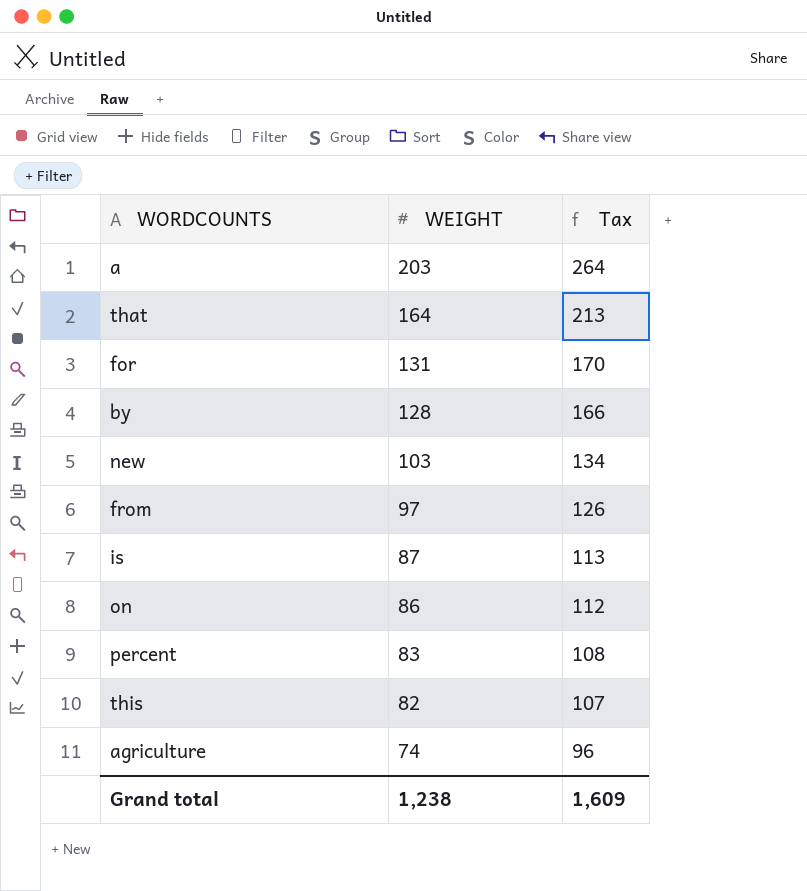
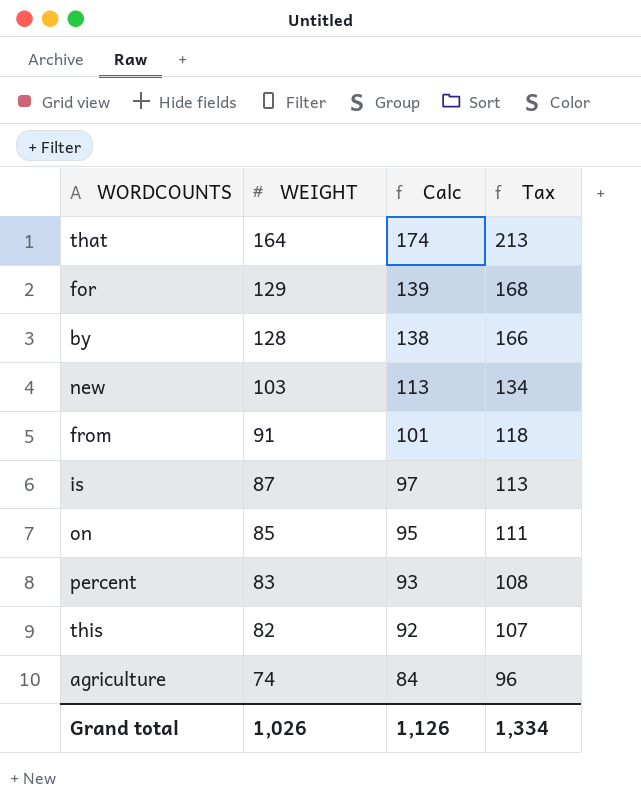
column Calc | formula: none -> [WEIGHT] + 10
row a: 203 | 264 -> none
for | WEIGHT: 131 -> 129
for | Tax: 170 -> 168
from | WEIGHT: 97 -> 91
from | Tax: 126 -> 118
on | WEIGHT: 86 -> 85
on | Tax: 112 -> 111
Grand total | WEIGHT: 1,238 -> 1,026
Grand total | Tax: 1,609 -> 1,334

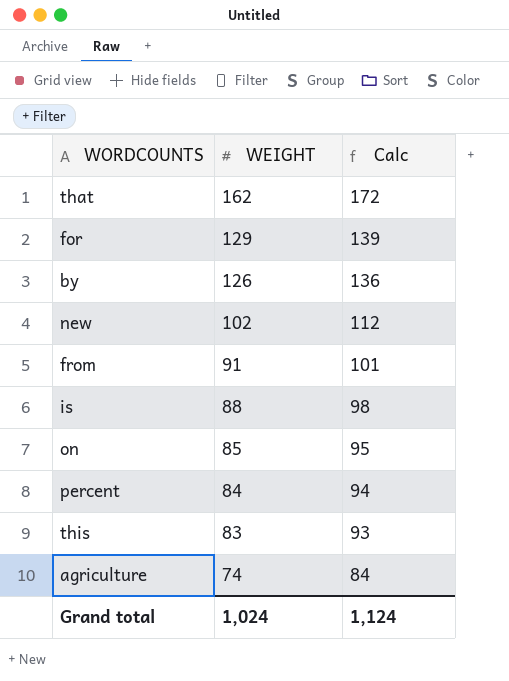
column Tax | formula: [WEIGHT] * 1.3 -> none
that | WEIGHT: 164 -> 162
that | Calc: 174 -> 172
by | WEIGHT: 128 -> 126
by | Calc: 138 -> 136
new | WEIGHT: 103 -> 102
new | Calc: 113 -> 112
is | WEIGHT: 87 -> 88
is | Calc: 97 -> 98
percent | WEIGHT: 83 -> 84
percent | Calc: 93 -> 94
this | WEIGHT: 82 -> 83
this | Calc: 92 -> 93
Grand total | WEIGHT: 1,026 -> 1,024
Grand total | Calc: 1,126 -> 1,124

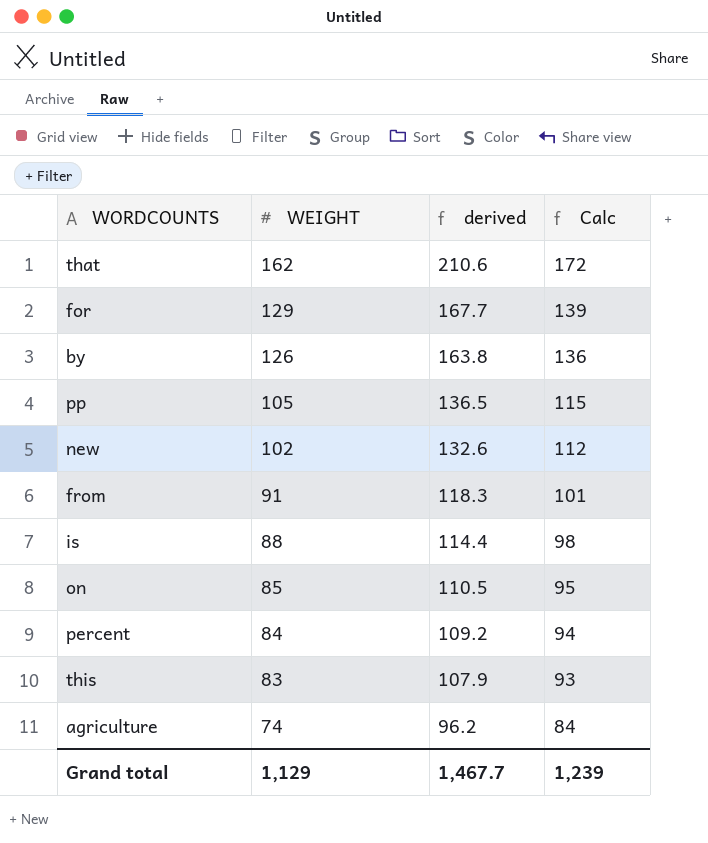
column derived | formula: none -> [WEIGHT] * 1.3
row pp: none -> 105 | 136.5 | 115
Grand total | WEIGHT: 1,024 -> 1,129
Grand total | Calc: 1,124 -> 1,239

